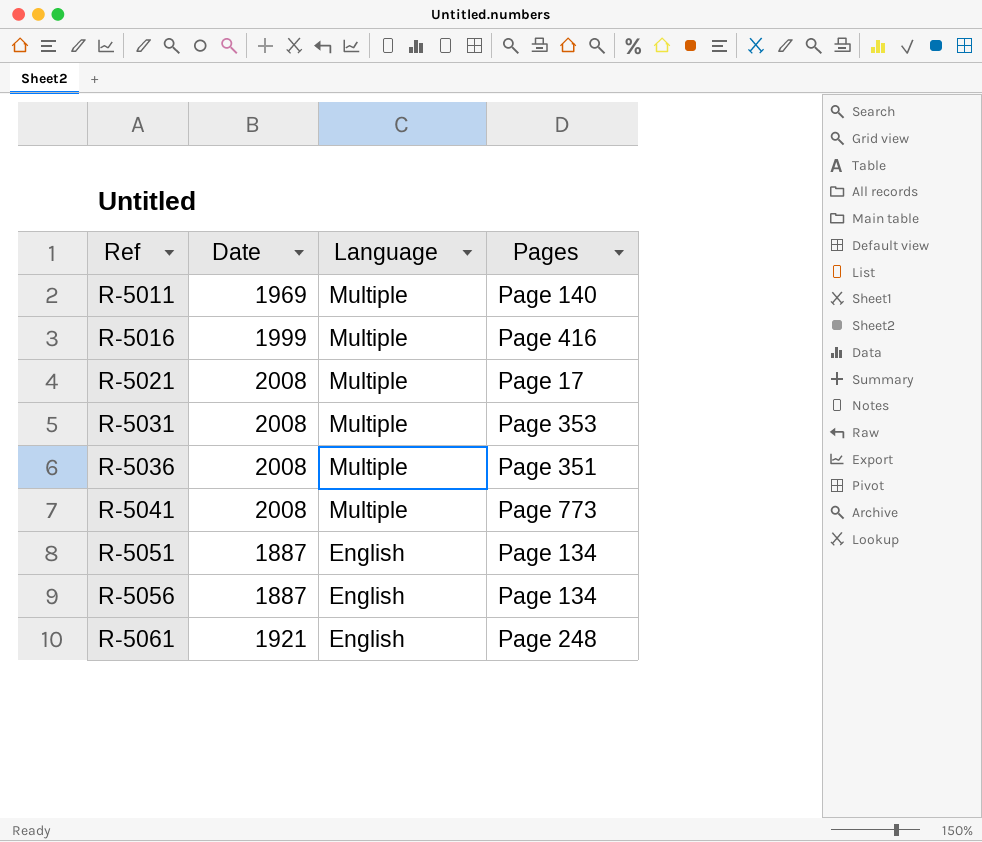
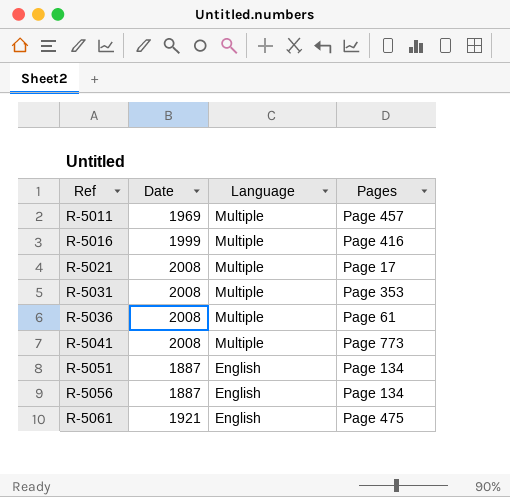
R-5011 | Pages: Page 140 -> Page 457
R-5036 | Pages: Page 351 -> Page 61
R-5061 | Pages: Page 248 -> Page 475

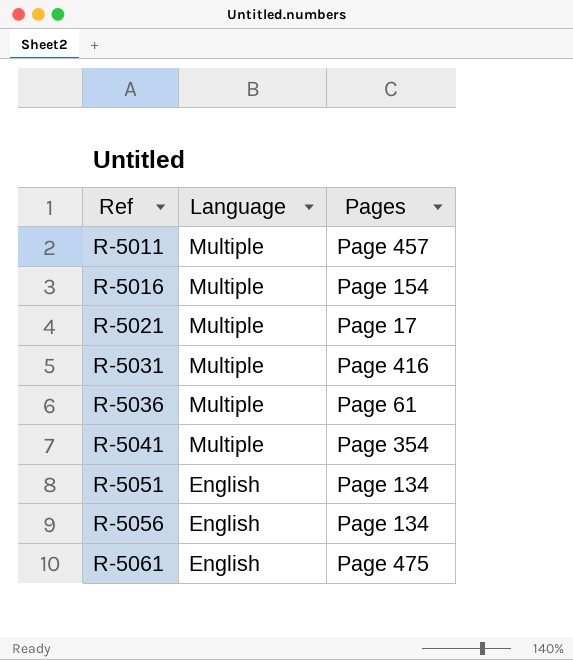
column Date | position: 2 -> none
R-5016 | Pages: Page 416 -> Page 154
R-5031 | Pages: Page 353 -> Page 416
R-5041 | Pages: Page 773 -> Page 354

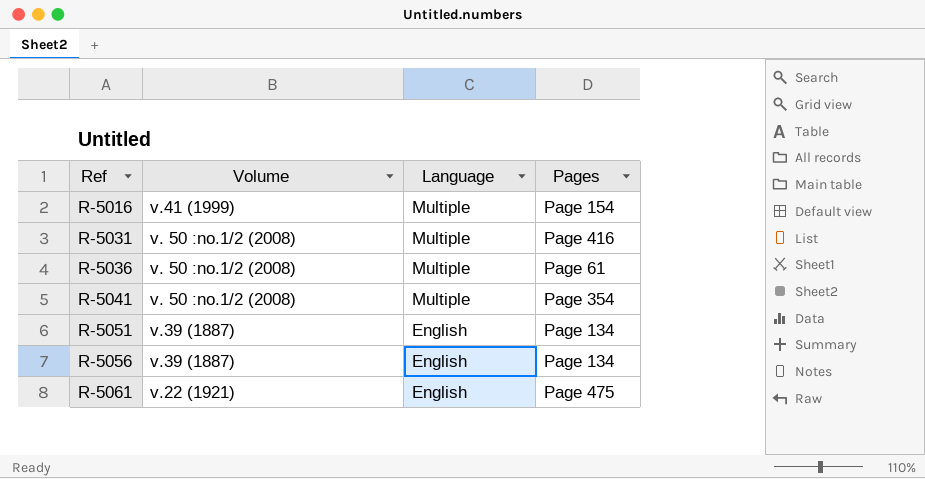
column Volume | position: none -> 2
row R-5011: Multiple | Page 457 -> none
row R-5021: Multiple | Page 17 -> none

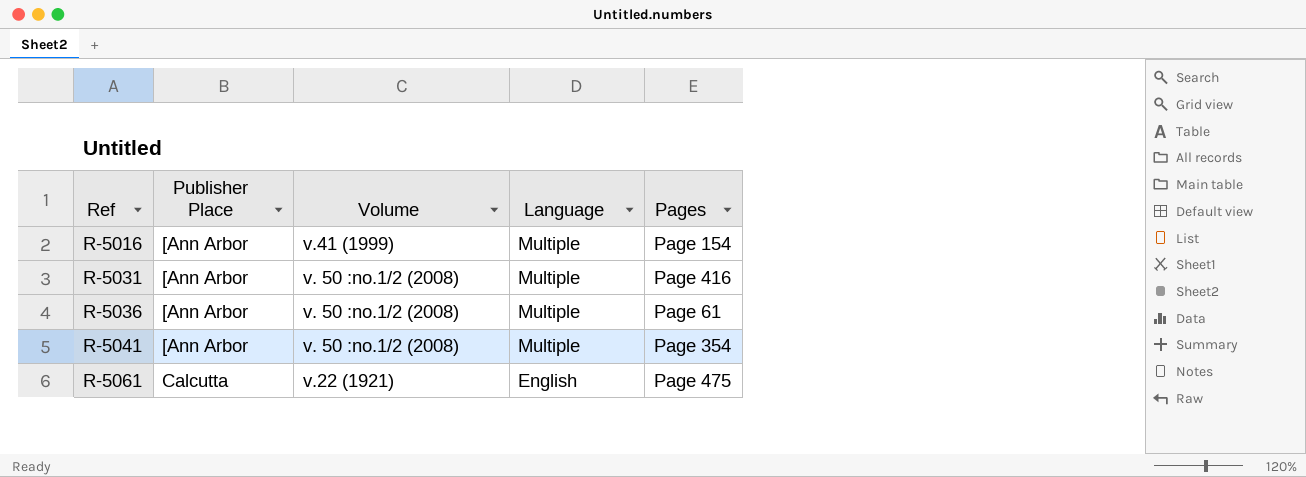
column Publisher Place | position: none -> 2
row R-5051: v.39 (1887) | English | Page 134 -> none
row R-5056: v.39 (1887) | English | Page 134 -> none

